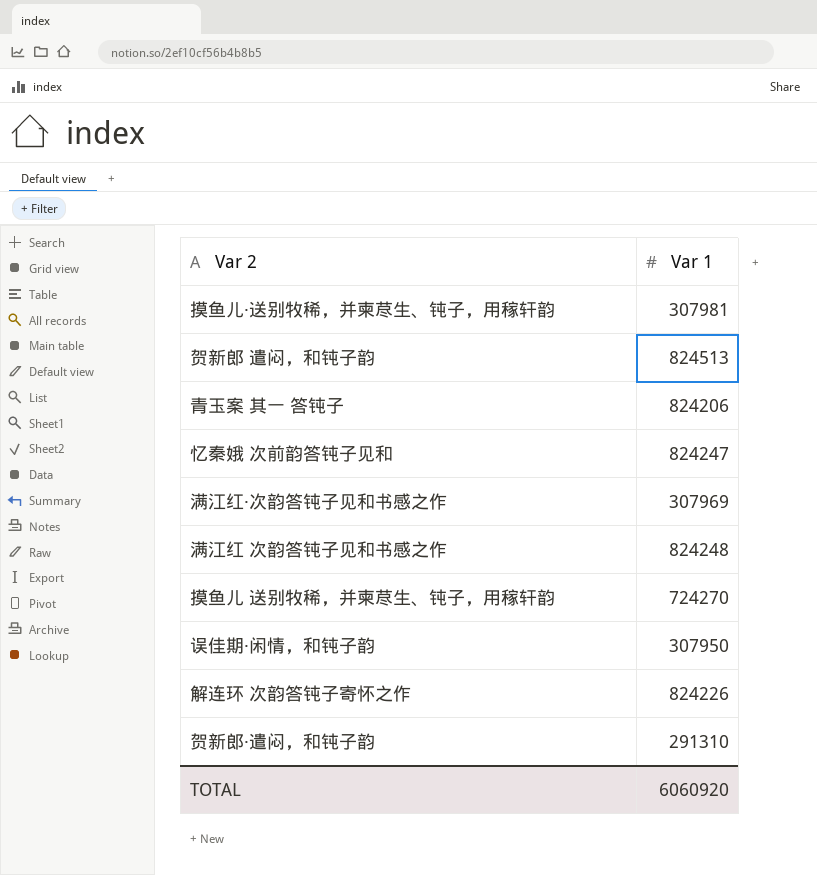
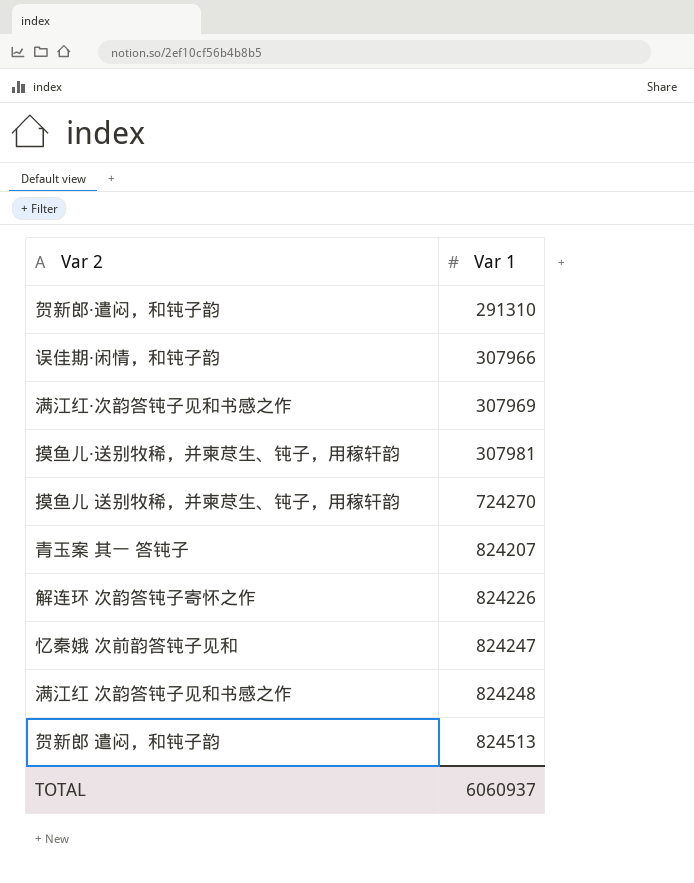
row order: none -> Var 1 ascending
误佳期·闲情，和钝子韵 | Var 1: 307950 -> 307966
青玉案 其一 答钝子 | Var 1: 824206 -> 824207
TOTAL | Var 1: 6060920 -> 6060937

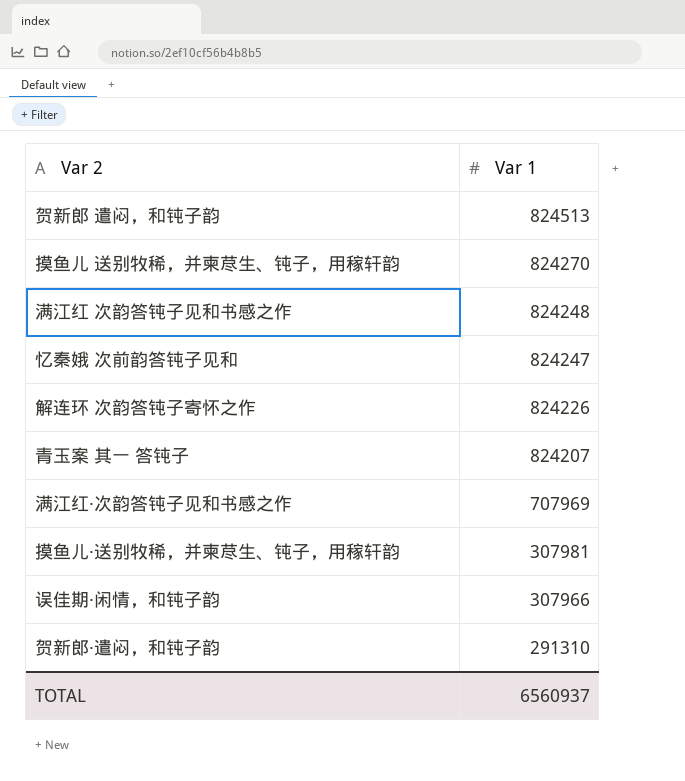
row order: Var 1 ascending -> Var 1 descending
摸鱼儿 送别牧稀，并柬荩生、钝子，用稼轩韵 | Var 1: 724270 -> 824270
满江红·次韵答钝子见和书感之作 | Var 1: 307969 -> 707969
TOTAL | Var 1: 6060937 -> 6560937

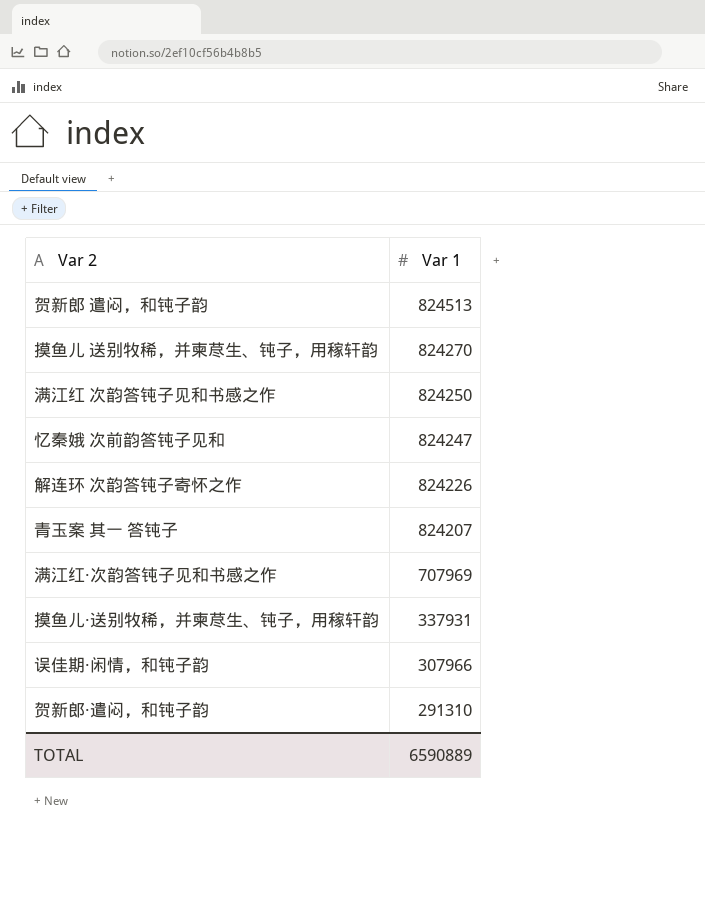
满江红 次韵答钝子见和书感之作 | Var 1: 824248 -> 824250
摸鱼儿·送别牧稀，并柬荩生、钝子，用稼轩韵 | Var 1: 307981 -> 337931
TOTAL | Var 1: 6560937 -> 6590889

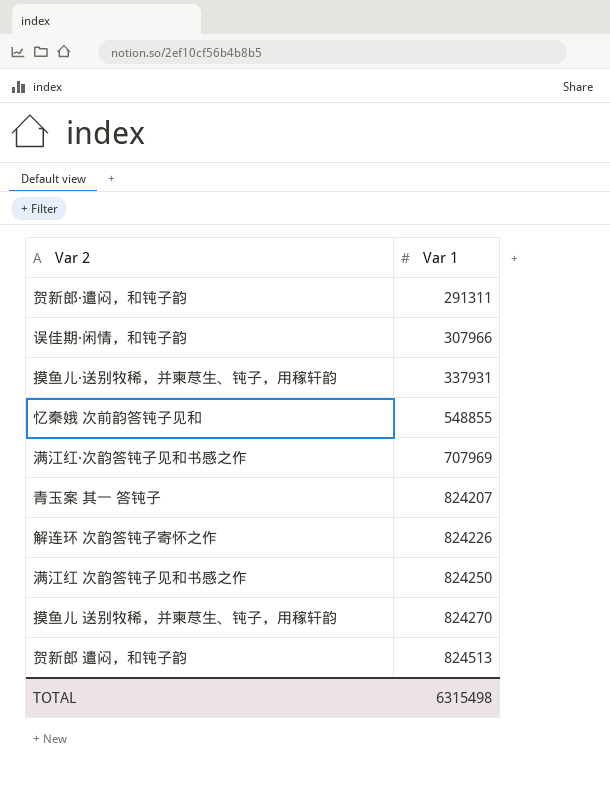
row order: Var 1 descending -> Var 1 ascending
贺新郎·遣闷，和钝子韵 | Var 1: 291310 -> 291311
忆秦娥 次前韵答钝子见和 | Var 1: 824247 -> 548855
TOTAL | Var 1: 6590889 -> 6315498

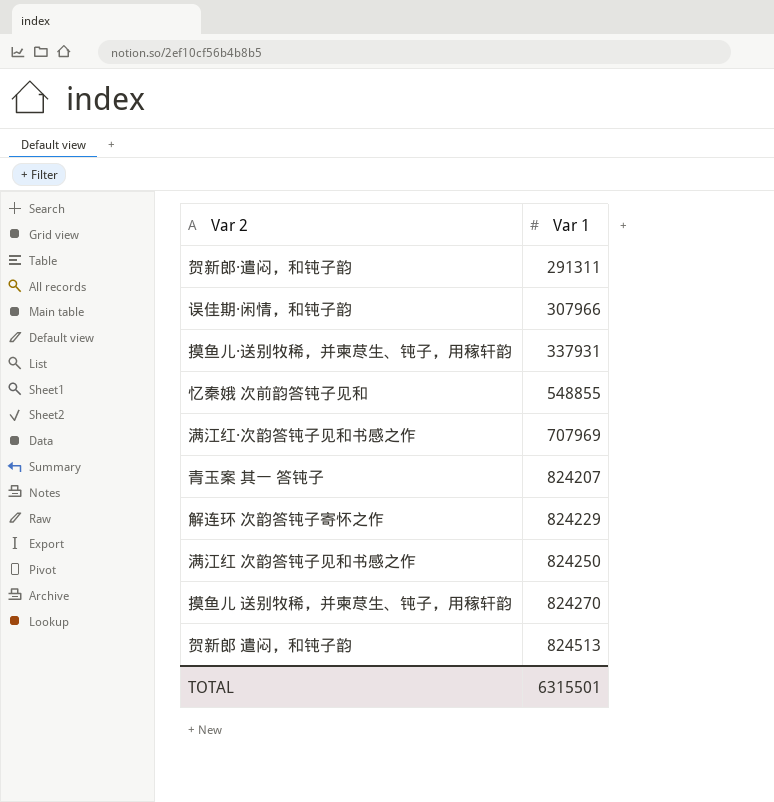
解连环 次韵答钝子寄怀之作 | Var 1: 824226 -> 824229
TOTAL | Var 1: 6315498 -> 6315501

